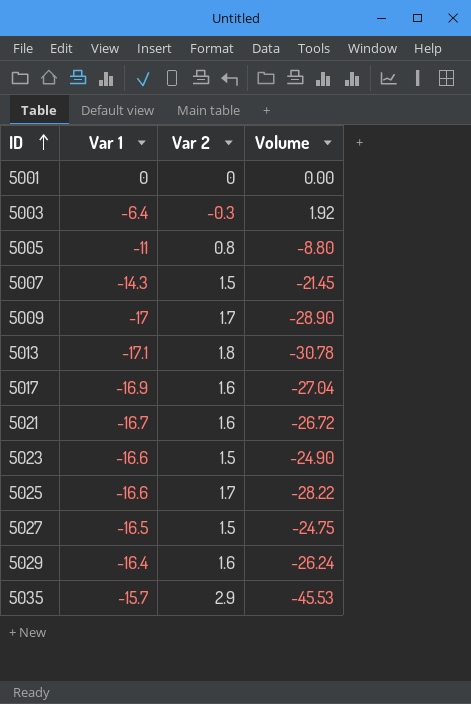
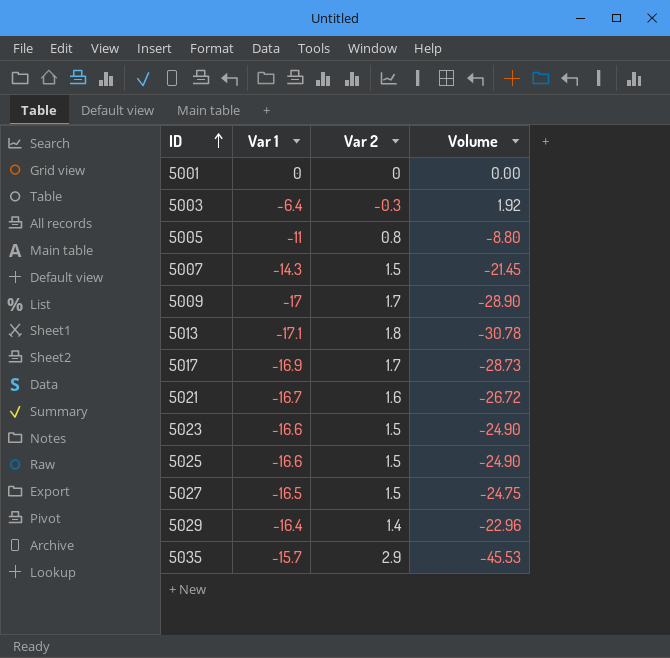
5017 | Var 2: 1.6 -> 1.7
5017 | Volume: -27.04 -> -28.73
5025 | Var 2: 1.7 -> 1.5
5025 | Volume: -28.22 -> -24.90
5029 | Var 2: 1.6 -> 1.4
5029 | Volume: -26.24 -> -22.96

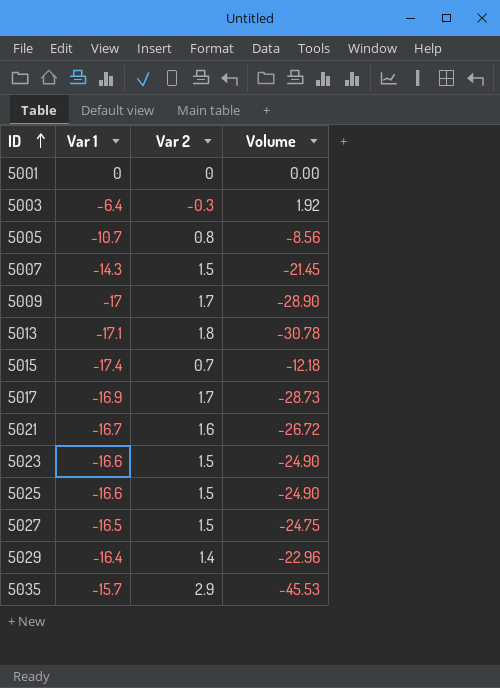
5005 | Var 1: -11 -> -10.7
5005 | Volume: -8.80 -> -8.56
row 5015: none -> -17.4 | 0.7 | -12.18

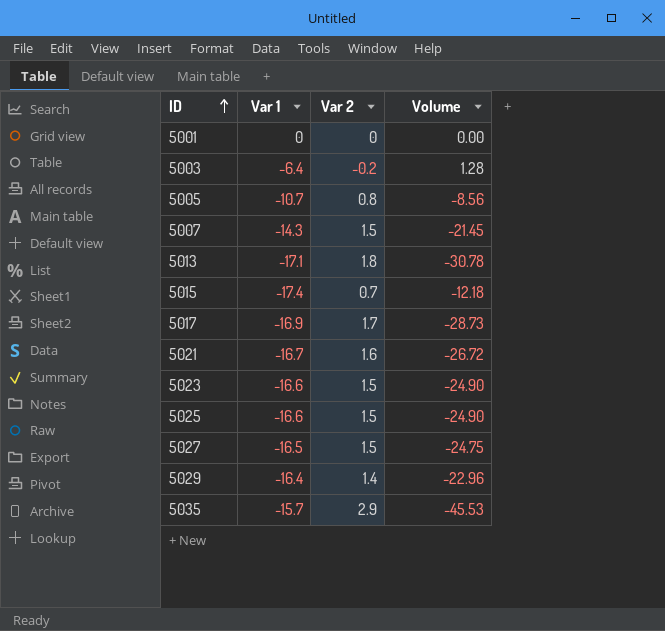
row 5009: -17 | 1.7 | -28.90 -> none
5003 | Var 2: -0.3 -> -0.2
5003 | Volume: 1.92 -> 1.28

